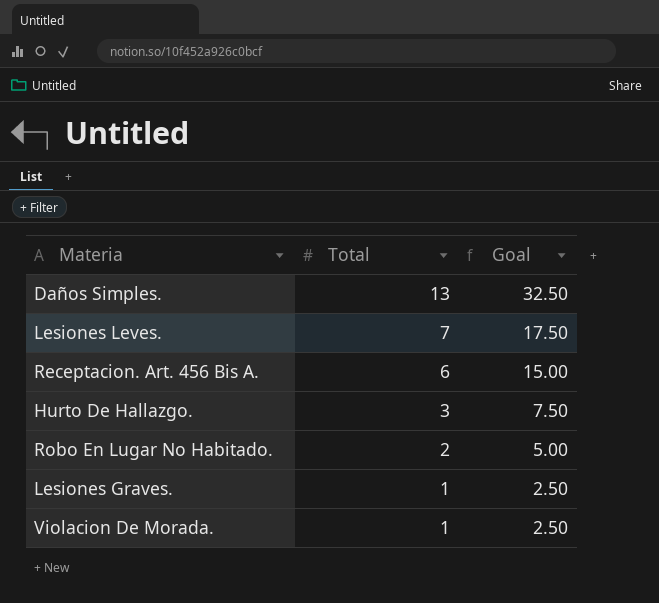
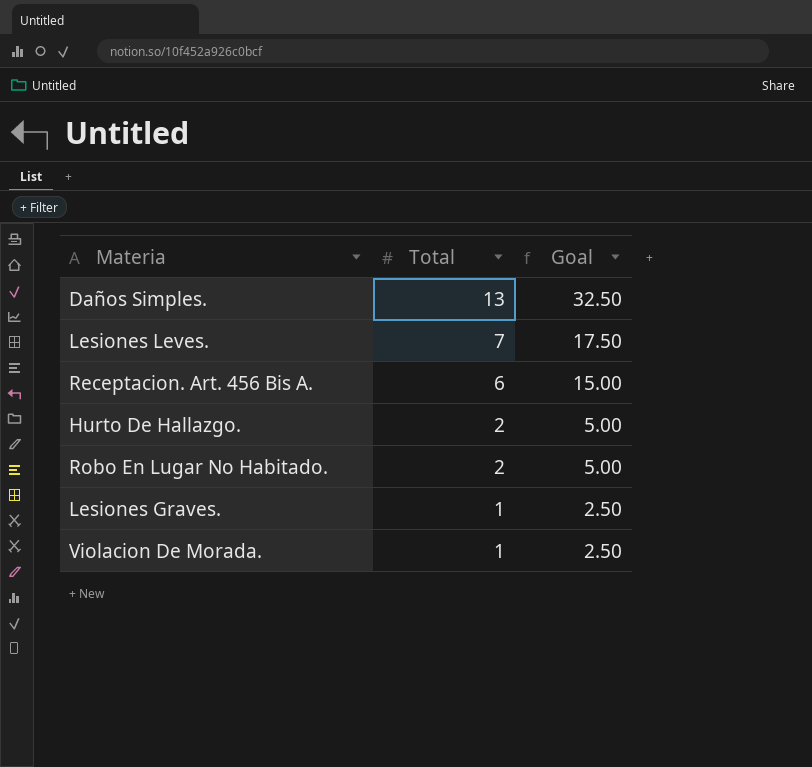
Hurto De Hallazgo. | Total: 3 -> 2
Hurto De Hallazgo. | Goal: 7.50 -> 5.00

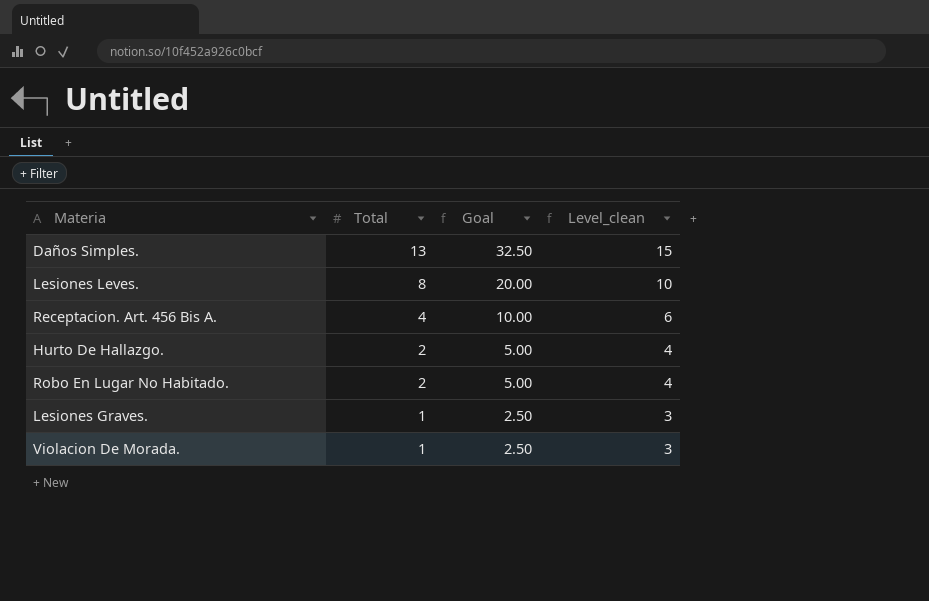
column Level_clean | formula: none -> [Total] + 2
Lesiones Leves. | Total: 7 -> 8
Lesiones Leves. | Goal: 17.50 -> 20.00
Receptacion. Art. 456 Bis A. | Total: 6 -> 4
Receptacion. Art. 456 Bis A. | Goal: 15.00 -> 10.00

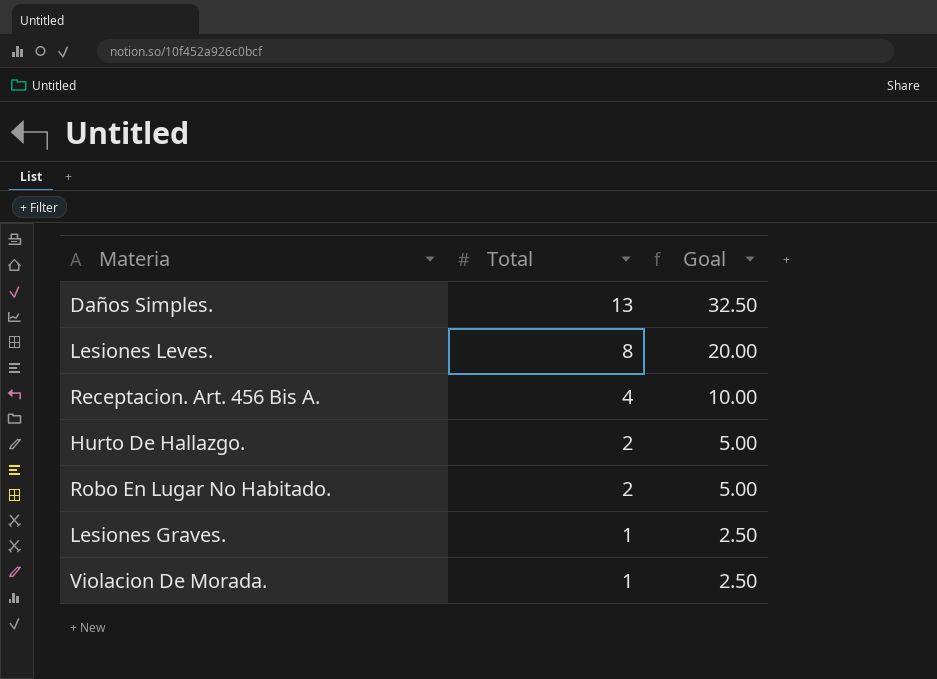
column Level_clean | formula: [Total] + 2 -> none

